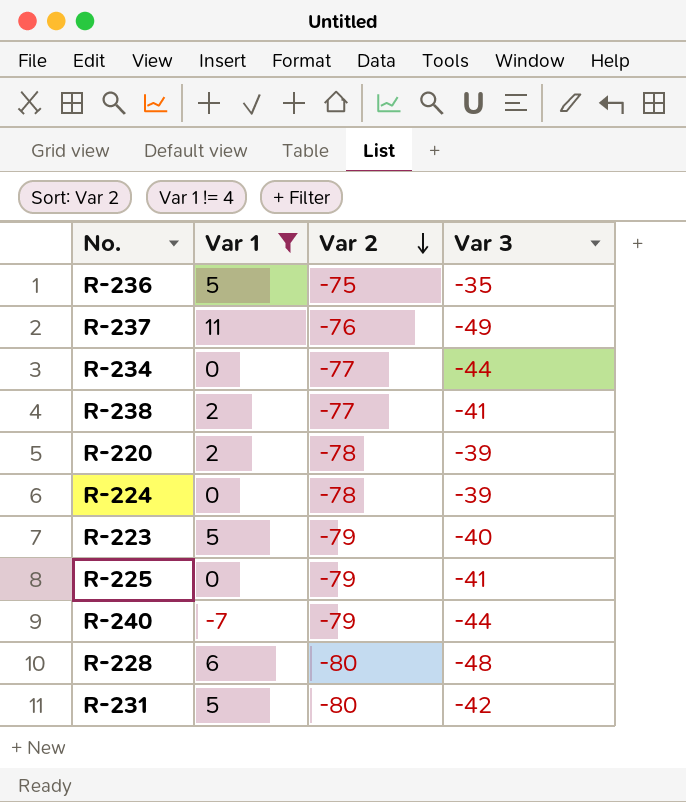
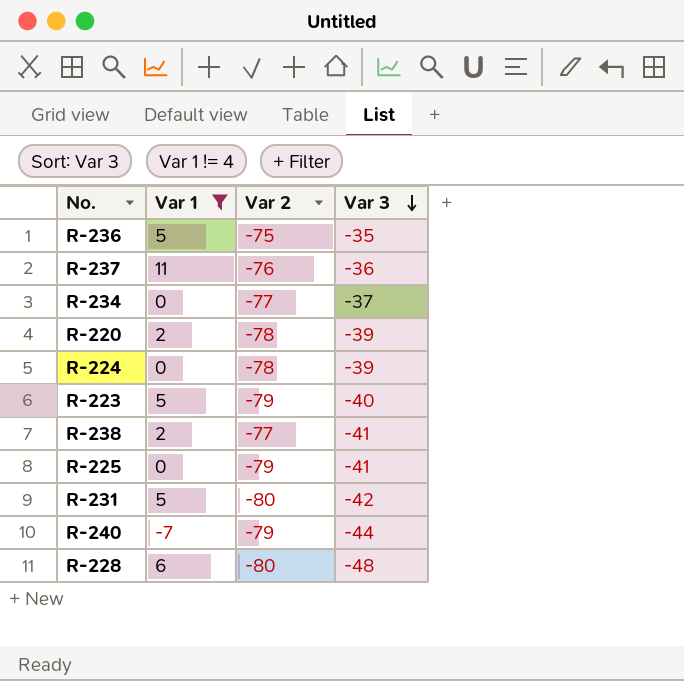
row order: Var 2 descending -> Var 3 descending
R-237 | Var 3: -49 -> -36
R-234 | Var 3: -44 -> -37

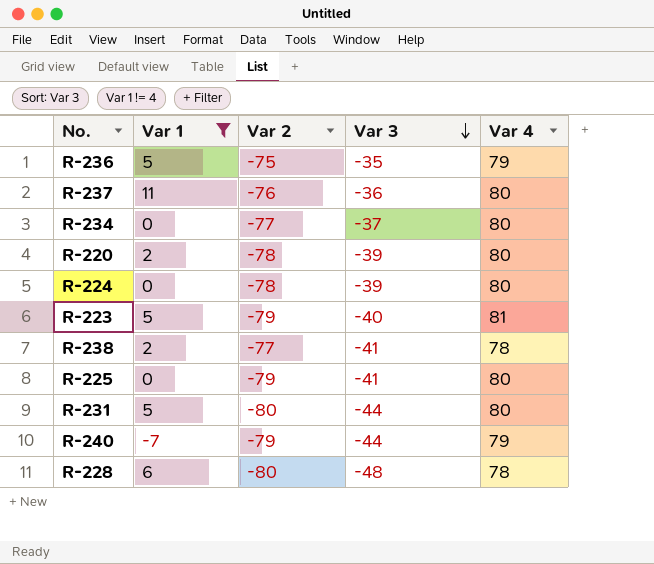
column Var 4 | position: none -> 5
R-231 | Var 3: -42 -> -44

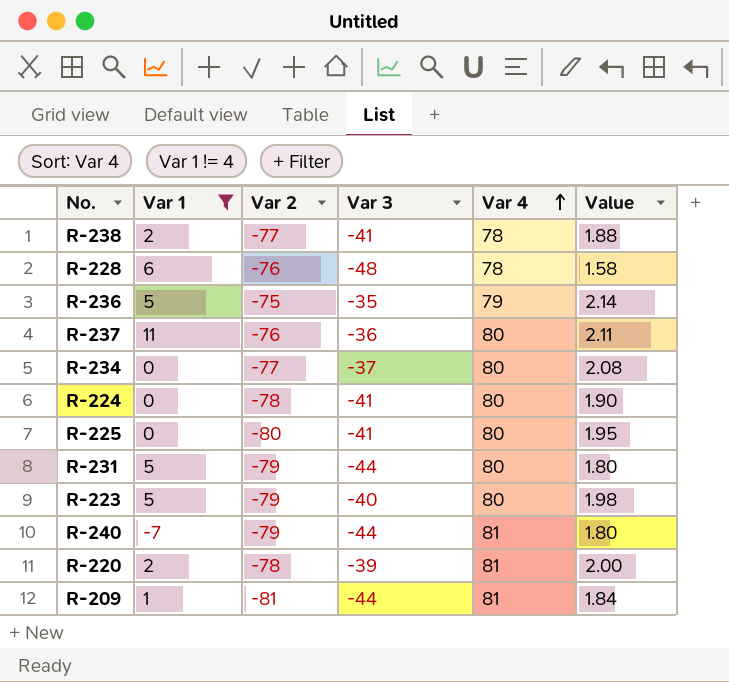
row order: Var 3 descending -> Var 4 ascending
column Value | formula: none -> [Var 2] / [Var 3]
R-228 | Var 2: -80 -> -76
R-224 | Var 3: -39 -> -41
R-225 | Var 2: -79 -> -80
R-231 | Var 2: -80 -> -79
R-223 | Var 4: 81 -> 80
R-240 | Var 4: 79 -> 81
R-220 | Var 4: 80 -> 81
row R-209: none -> 1 | -81 | -44 | 81 | 1.84

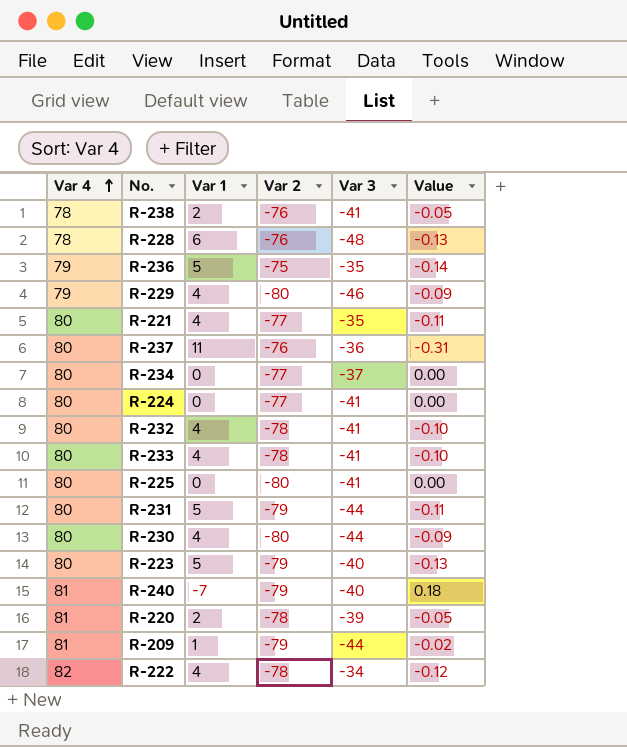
filter: Var 1 != 4 -> none
column Var 4 | position: 5 -> 1
column Value | formula: [Var 2] / [Var 3] -> [Var 1] / [Var 3]
R-238 | Var 2: -77 -> -76
R-224 | Var 2: -78 -> -77
R-240 | Var 3: -44 -> -40
R-209 | Var 2: -81 -> -79

